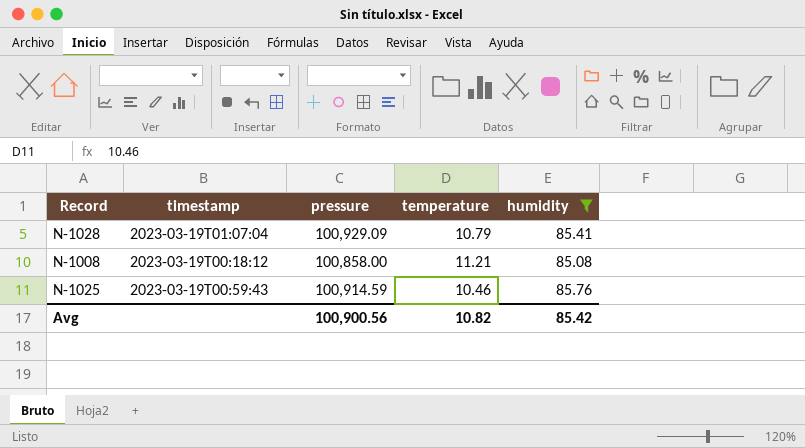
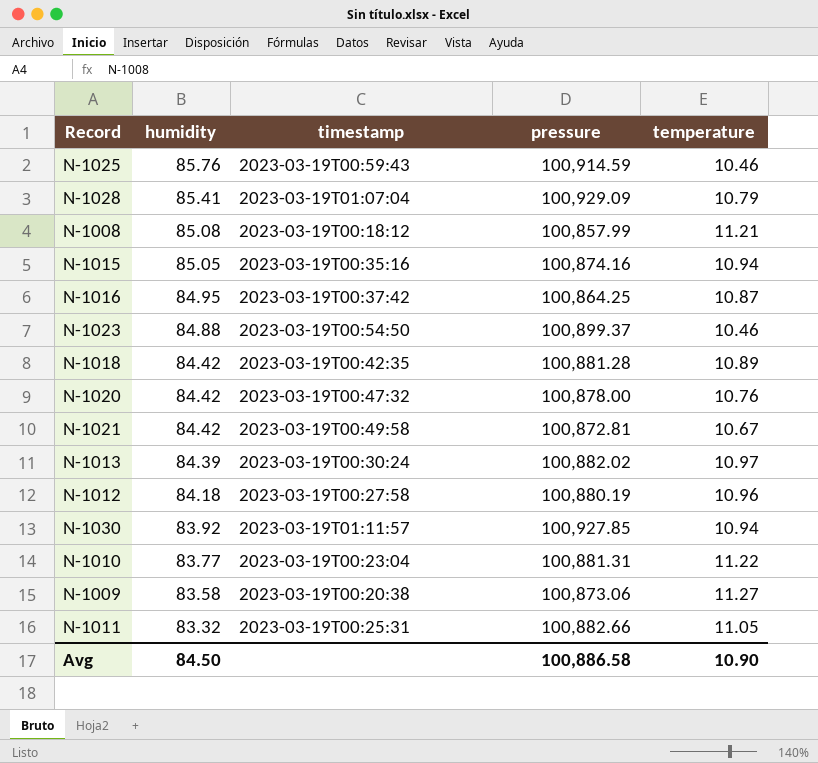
filter: humidity >= 85.08 -> none
row order: none -> humidity descending
column humidity | position: 5 -> 2
N-1008 | pressure: 100,858.00 -> 100,857.99
Avg | humidity: 85.42 -> 84.50
Avg | pressure: 100,900.56 -> 100,886.58
Avg | temperature: 10.82 -> 10.90

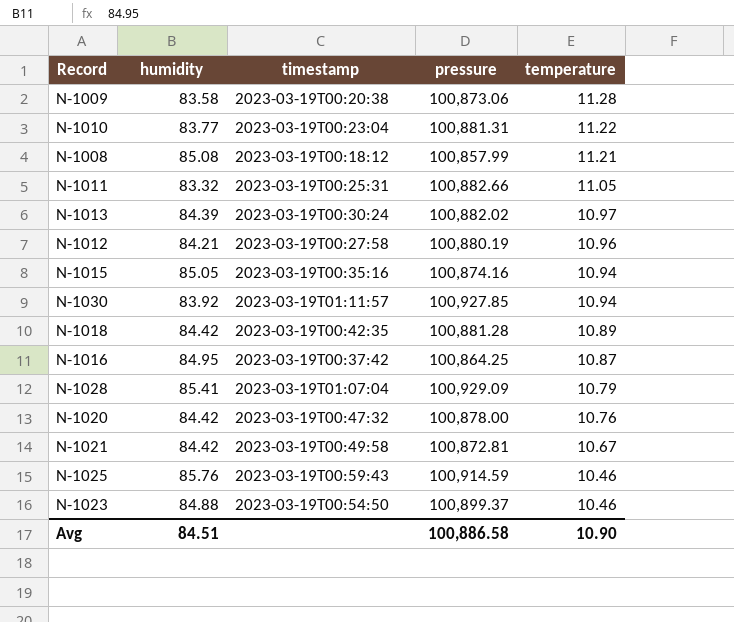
row order: humidity descending -> temperature descending
N-1009 | temperature: 11.27 -> 11.28
N-1012 | humidity: 84.18 -> 84.21
Avg | humidity: 84.50 -> 84.51

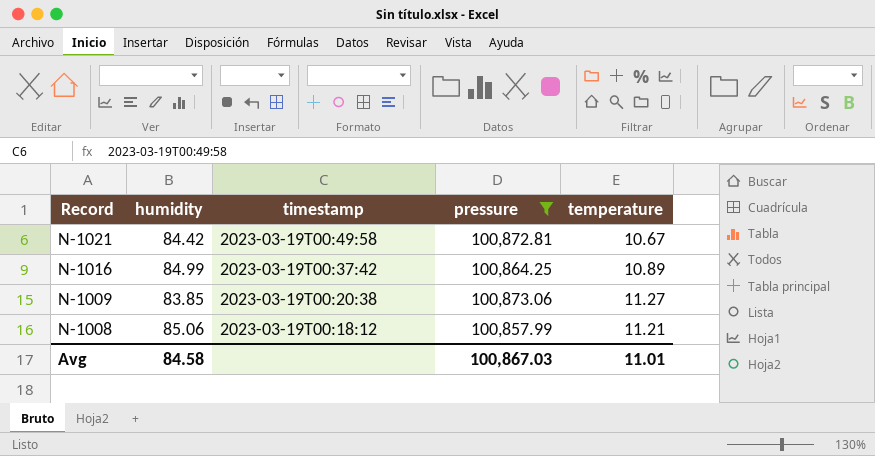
filter: none -> pressure <= 100,873.06
row order: temperature descending -> Record descending
N-1016 | humidity: 84.95 -> 84.99
N-1016 | temperature: 10.87 -> 10.89
N-1009 | humidity: 83.58 -> 83.85
N-1009 | temperature: 11.28 -> 11.27
N-1008 | humidity: 85.08 -> 85.06
Avg | humidity: 84.51 -> 84.58
Avg | pressure: 100,886.58 -> 100,867.03
Avg | temperature: 10.90 -> 11.01

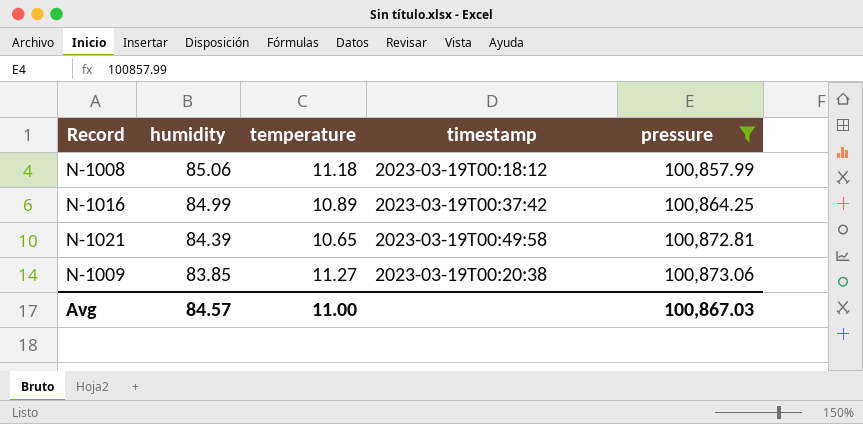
row order: Record descending -> humidity descending
column temperature | position: 5 -> 3
N-1008 | temperature: 11.21 -> 11.18
N-1021 | humidity: 84.42 -> 84.39
N-1021 | temperature: 10.67 -> 10.65
Avg | humidity: 84.58 -> 84.57
Avg | temperature: 11.01 -> 11.00

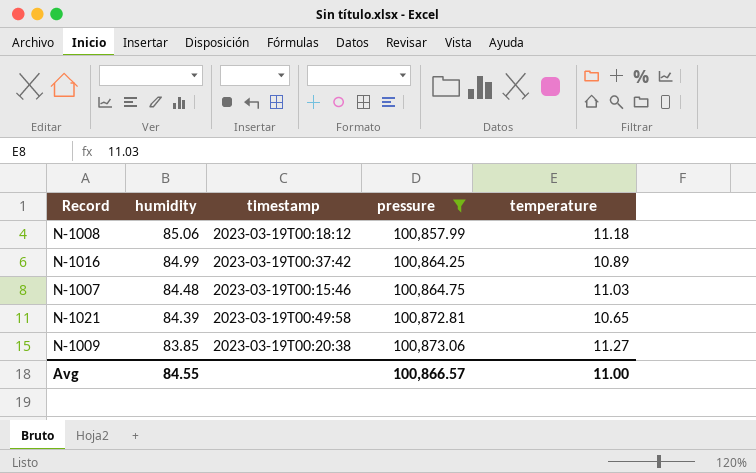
column temperature | position: 3 -> 5
row N-1007: none -> 84.48 | 2023-03-19T00:15:46 | 100,864.75 | 11.03
Avg | humidity: 84.57 -> 84.55
Avg | pressure: 100,867.03 -> 100,866.57

